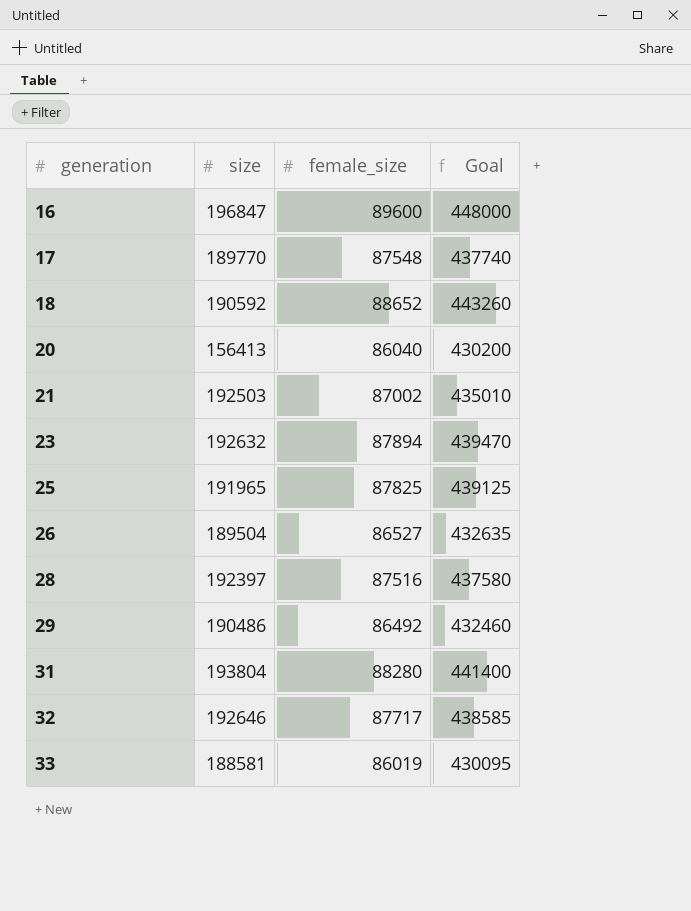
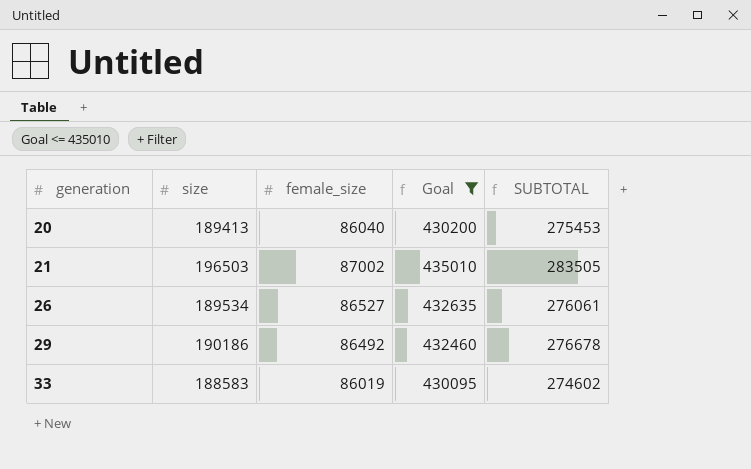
filter: none -> Goal <= 435010
column SUBTOTAL | formula: none -> [size] + [female_size]
20 | size: 156413 -> 189413
21 | size: 192503 -> 196503
26 | size: 189504 -> 189534
29 | size: 190486 -> 190186
33 | size: 188581 -> 188583

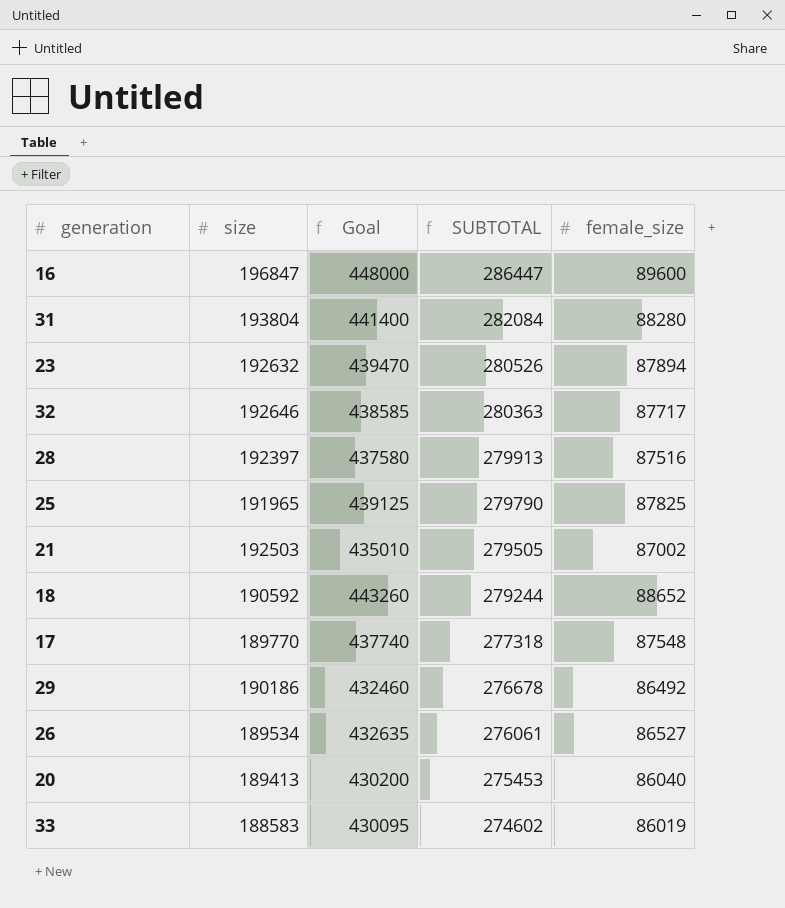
filter: Goal <= 435010 -> none
row order: generation ascending -> SUBTOTAL descending
column female_size | position: 3 -> 5
21 | size: 196503 -> 192503
21 | SUBTOTAL: 283505 -> 279505

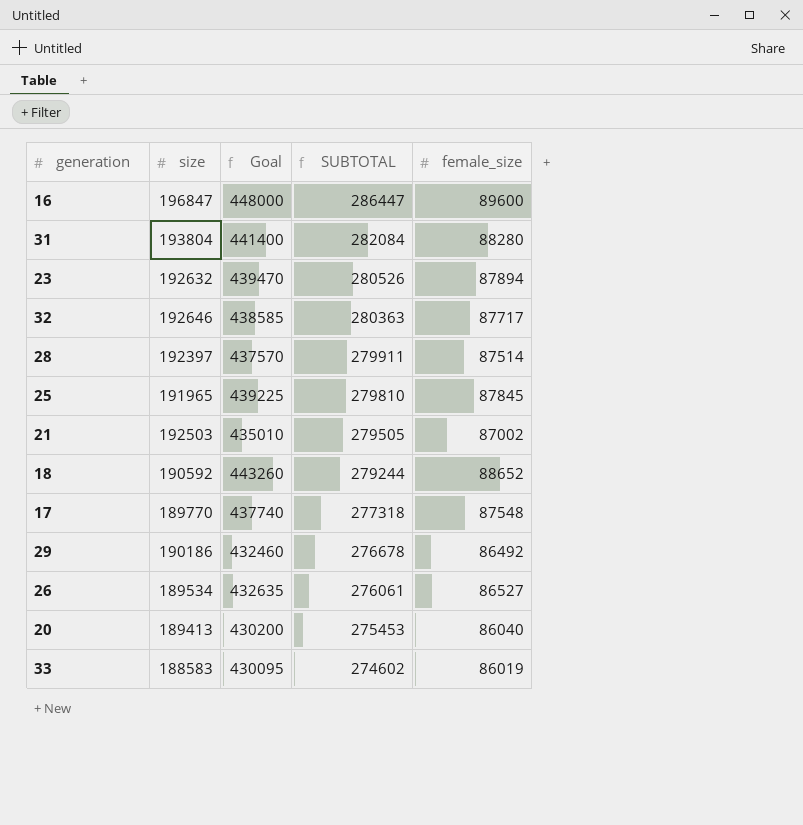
28 | Goal: 437580 -> 437570
28 | SUBTOTAL: 279913 -> 279911
28 | female_size: 87516 -> 87514
25 | Goal: 439125 -> 439225
25 | SUBTOTAL: 279790 -> 279810
25 | female_size: 87825 -> 87845

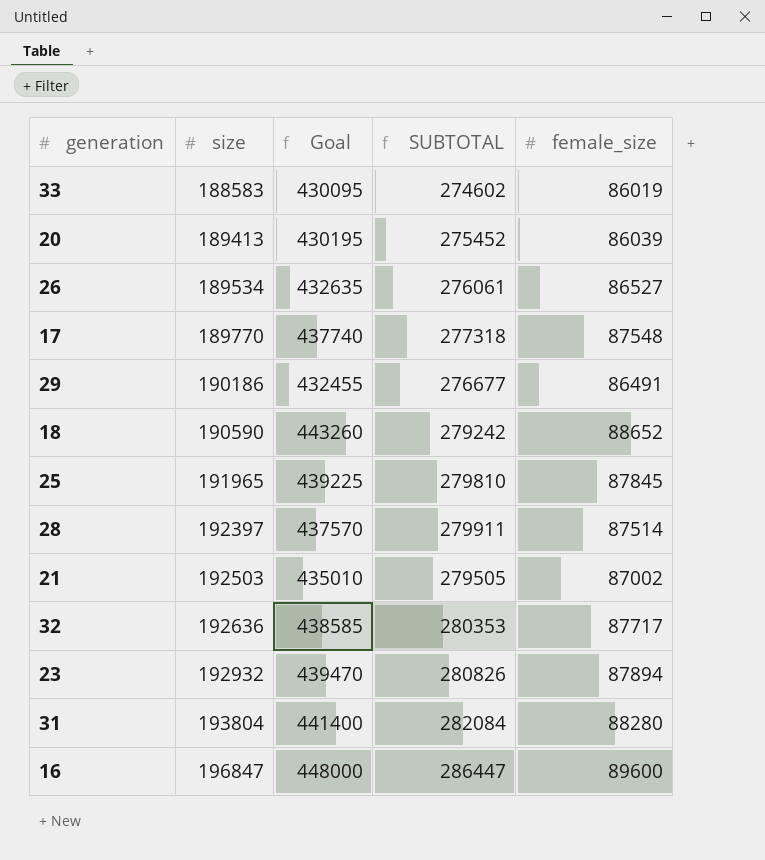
row order: SUBTOTAL descending -> size ascending
20 | Goal: 430200 -> 430195
20 | SUBTOTAL: 275453 -> 275452
20 | female_size: 86040 -> 86039
29 | Goal: 432460 -> 432455
29 | SUBTOTAL: 276678 -> 276677
29 | female_size: 86492 -> 86491
18 | size: 190592 -> 190590
18 | SUBTOTAL: 279244 -> 279242
32 | size: 192646 -> 192636
32 | SUBTOTAL: 280363 -> 280353
23 | size: 192632 -> 192932
23 | SUBTOTAL: 280526 -> 280826

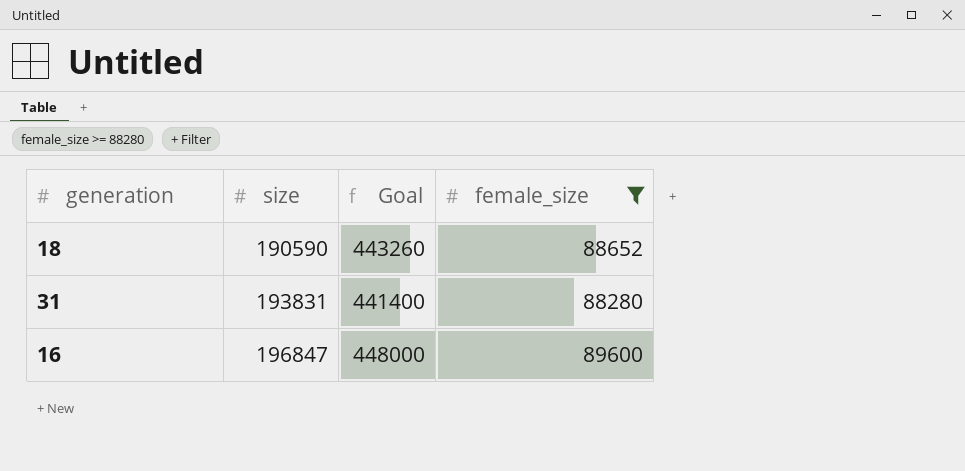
filter: none -> female_size >= 88280
column SUBTOTAL | formula: [size] + [female_size] -> none
31 | size: 193804 -> 193831

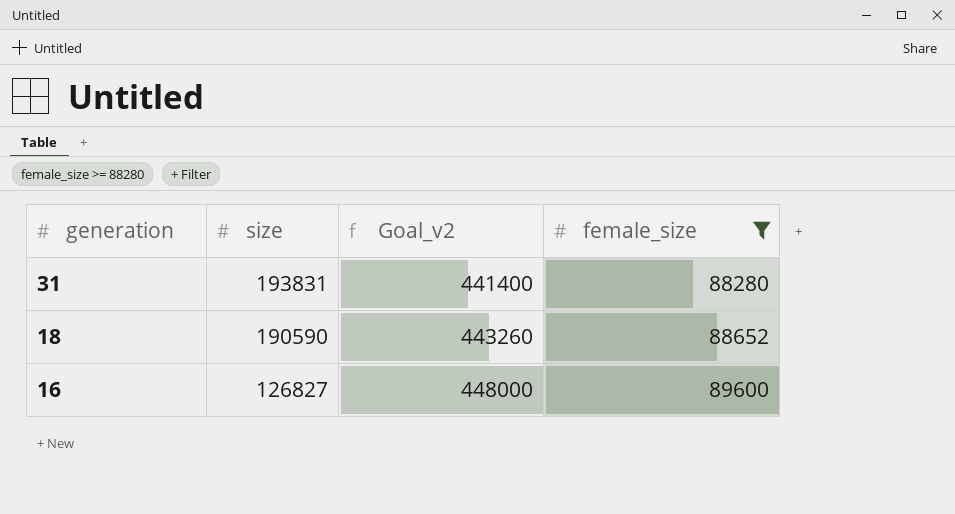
row order: size ascending -> generation descending
column name: Goal -> Goal_v2
16 | size: 196847 -> 126827

